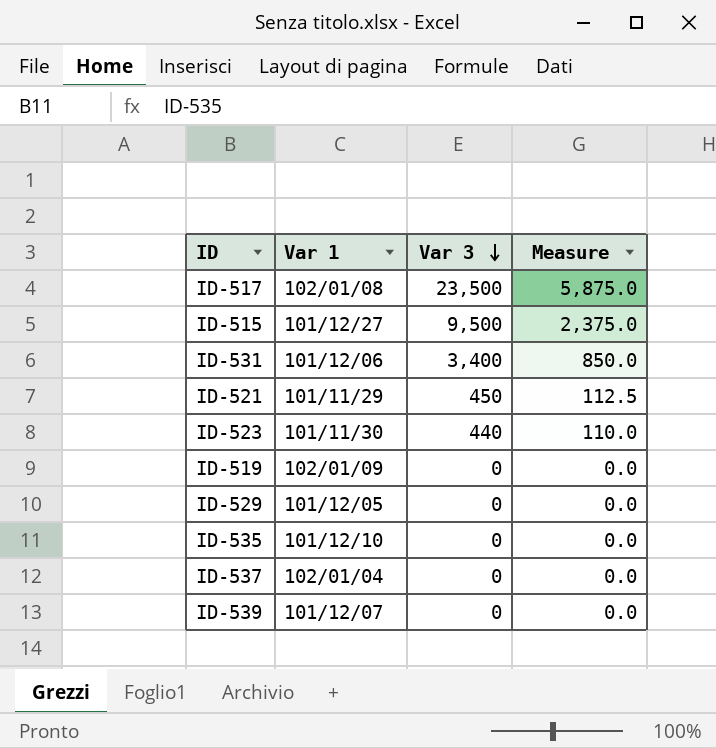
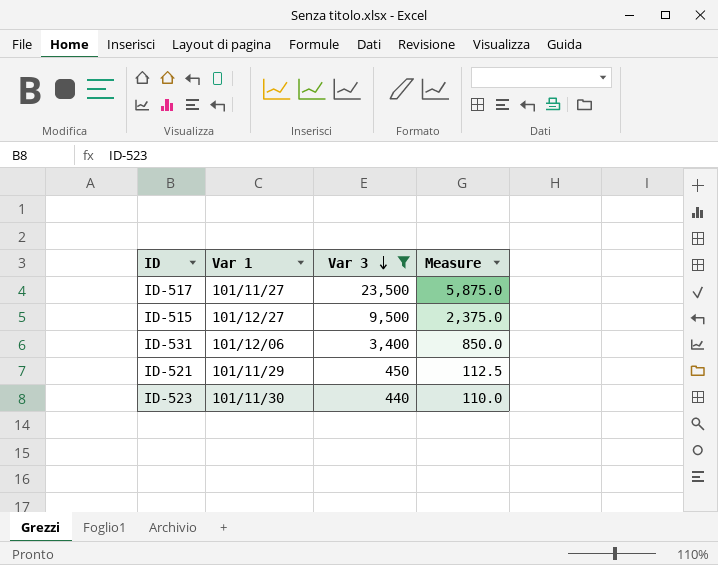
filter: none -> Var 3 != 0
ID-517 | Var 1: 102/01/08 -> 101/11/27

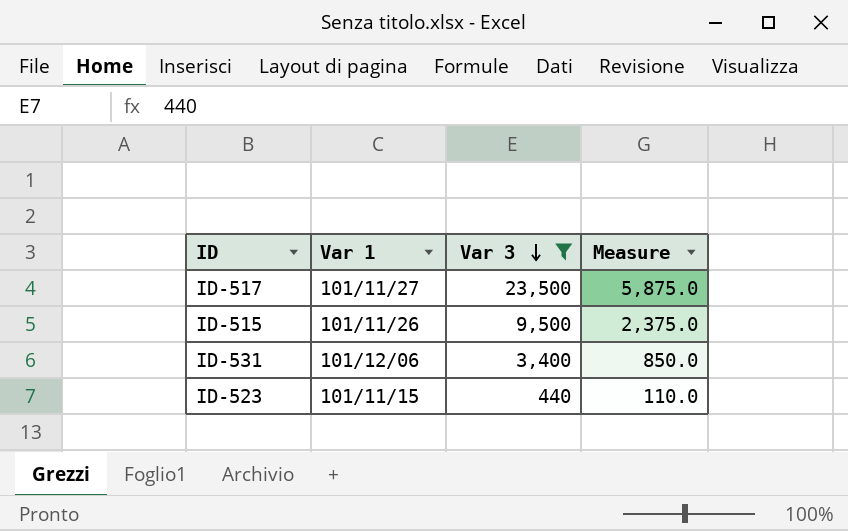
row ID-521: 101/11/29 | 450 | 112.5 -> none
ID-515 | Var 1: 101/12/27 -> 101/11/26
ID-523 | Var 1: 101/11/30 -> 101/11/15

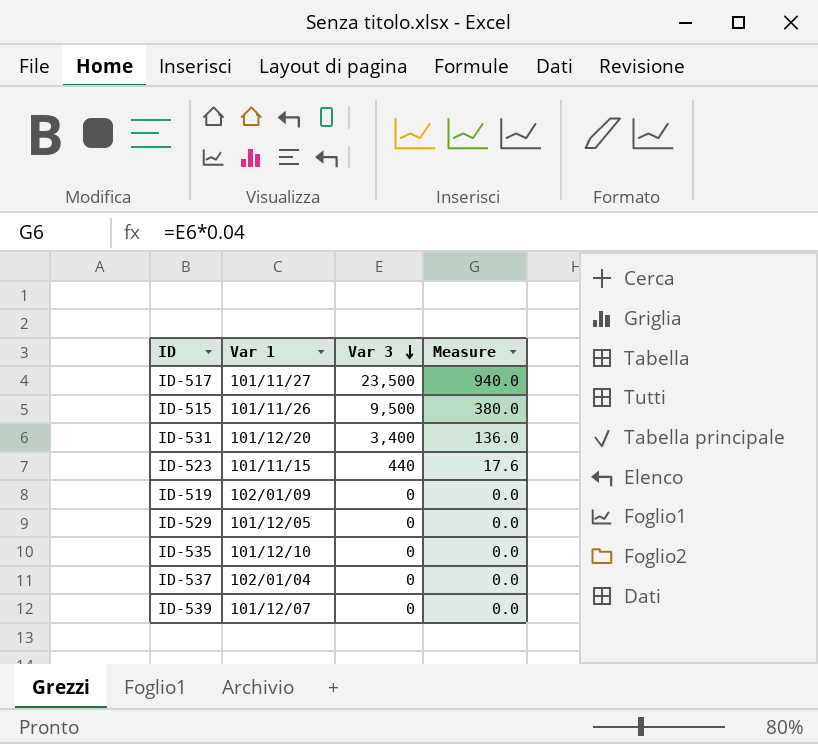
filter: Var 3 != 0 -> none
column Measure | formula: [Var 3] * 0.25 -> [Var 3] * 0.04
ID-531 | Var 1: 101/12/06 -> 101/12/20

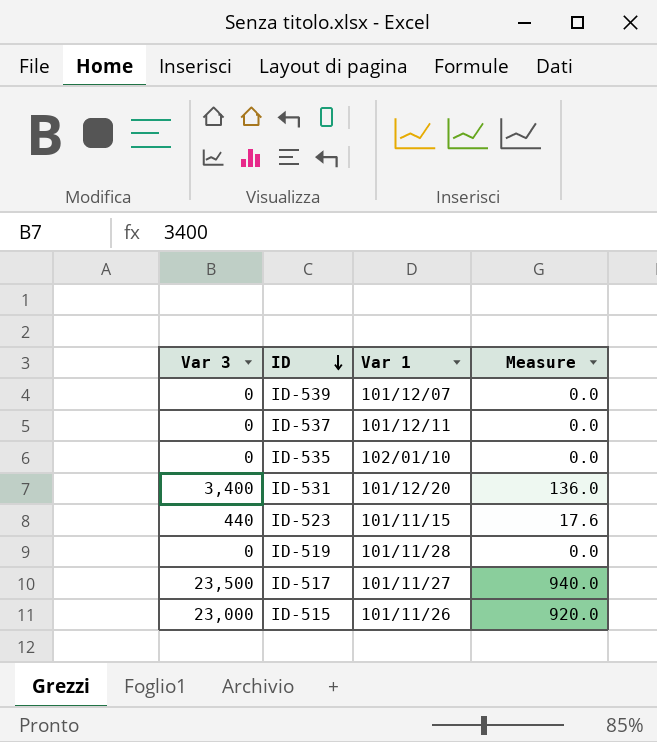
row order: Var 3 descending -> ID descending
column Var 3 | position: 3 -> 1
row ID-529: 101/12/05 | 0 | 0.0 -> none
ID-537 | Var 1: 102/01/04 -> 101/12/11
ID-535 | Var 1: 101/12/10 -> 102/01/10
ID-519 | Var 1: 102/01/09 -> 101/11/28
ID-515 | Var 3: 9,500 -> 23,000
ID-515 | Measure: 380.0 -> 920.0

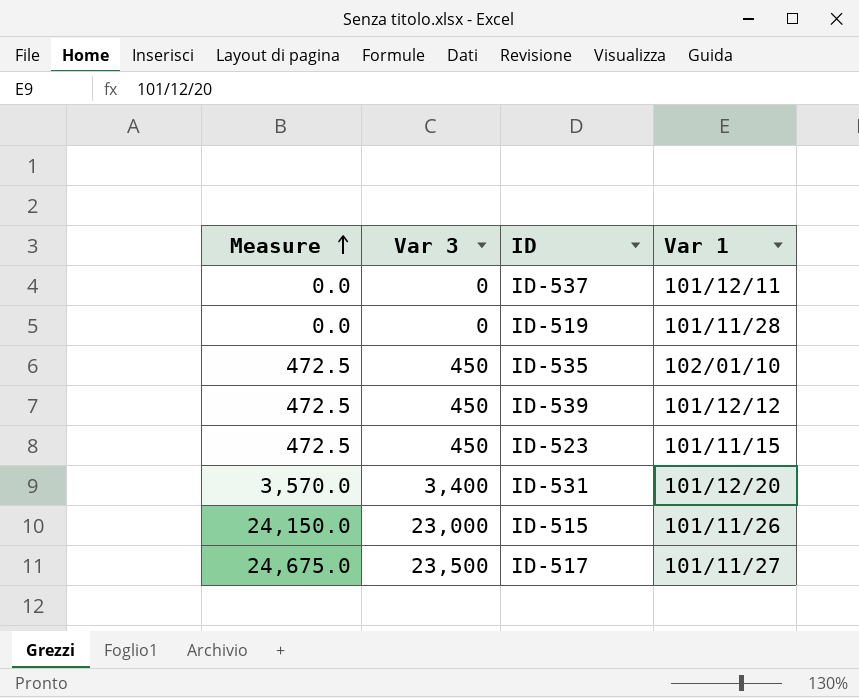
row order: ID descending -> Measure ascending
column Measure | formula: [Var 3] * 0.04 -> [Var 3] * 1.05
column Measure | position: 4 -> 1
ID-535 | Var 3: 0 -> 450
ID-539 | Var 3: 0 -> 450
ID-539 | Var 1: 101/12/07 -> 101/12/12
ID-523 | Var 3: 440 -> 450

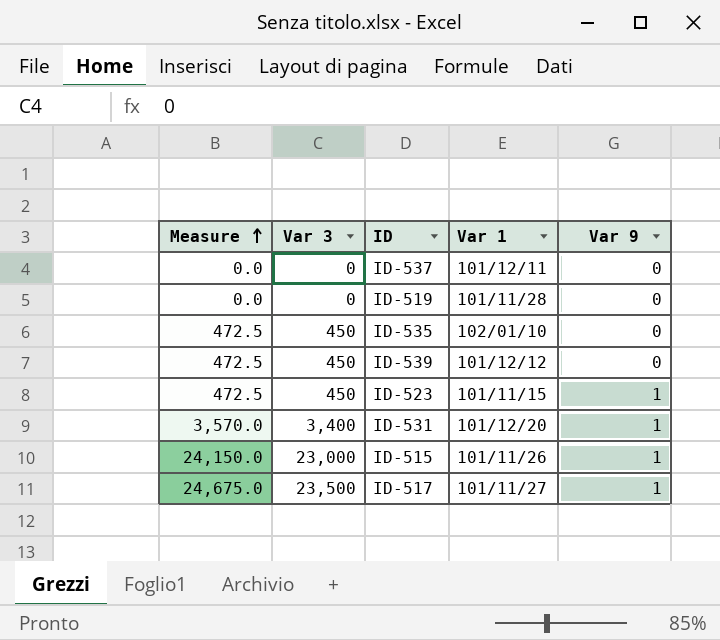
column Var 9 | position: none -> 5

